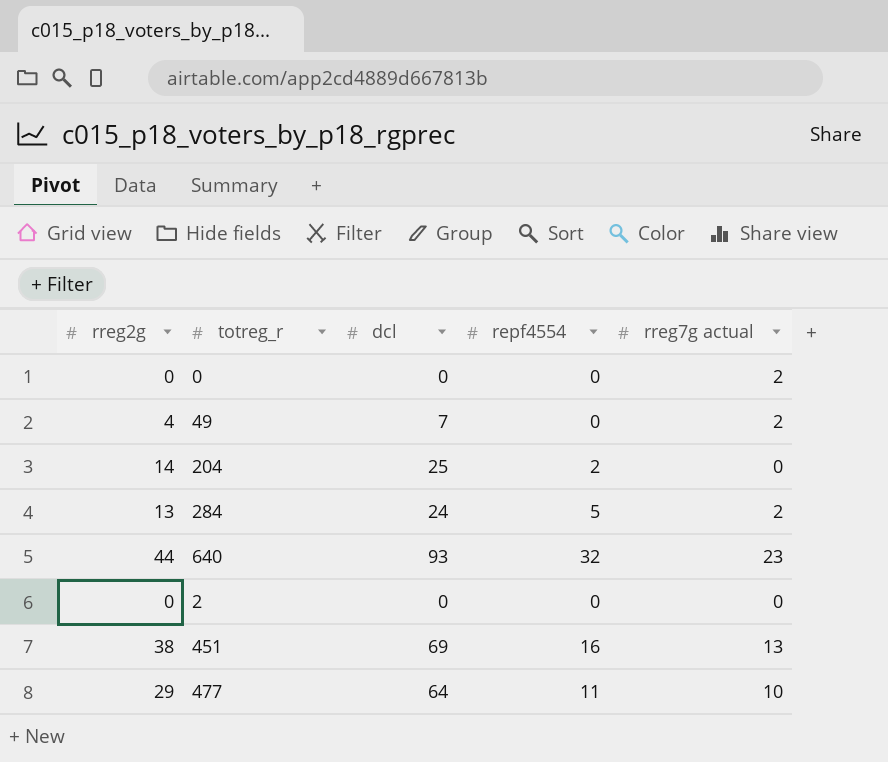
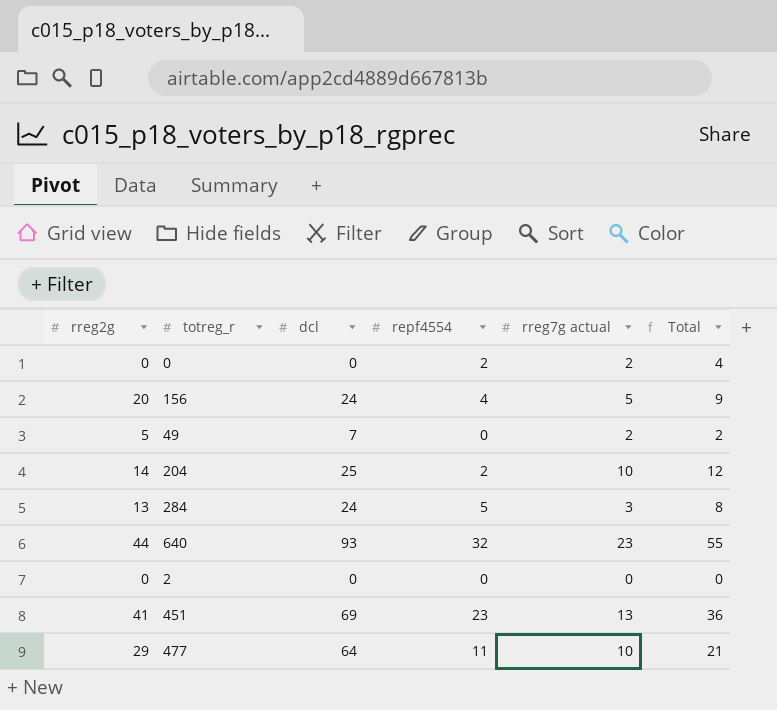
column Total | formula: none -> [repf4554] + [rreg7g actual]
0 | repf4554: 0 -> 2
row 156: none -> 20 | 24 | 4 | 5 | 9
49 | rreg2g: 4 -> 5
204 | rreg7g actual: 0 -> 10
284 | rreg7g actual: 2 -> 3
451 | rreg2g: 38 -> 41
451 | repf4554: 16 -> 23

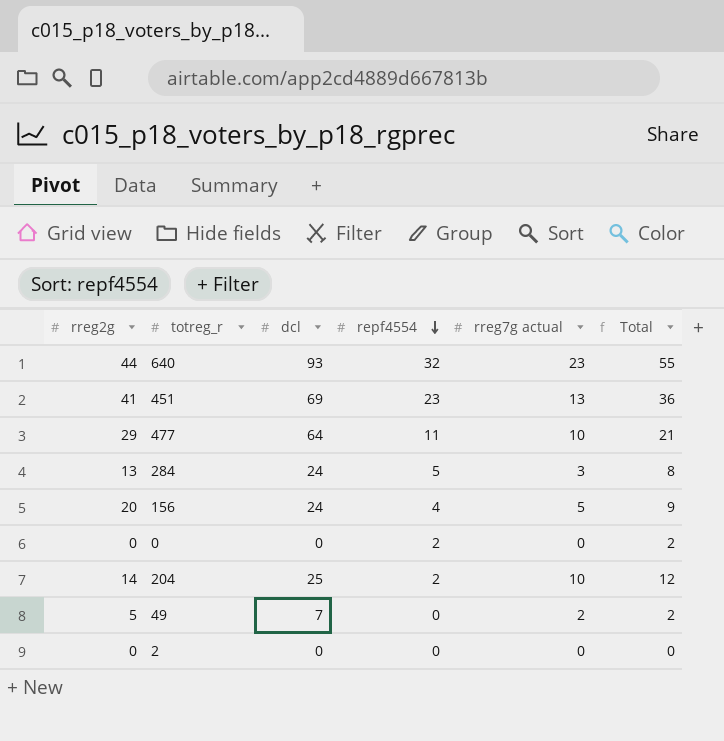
row order: none -> repf4554 descending
0 | rreg7g actual: 2 -> 0
0 | Total: 4 -> 2

